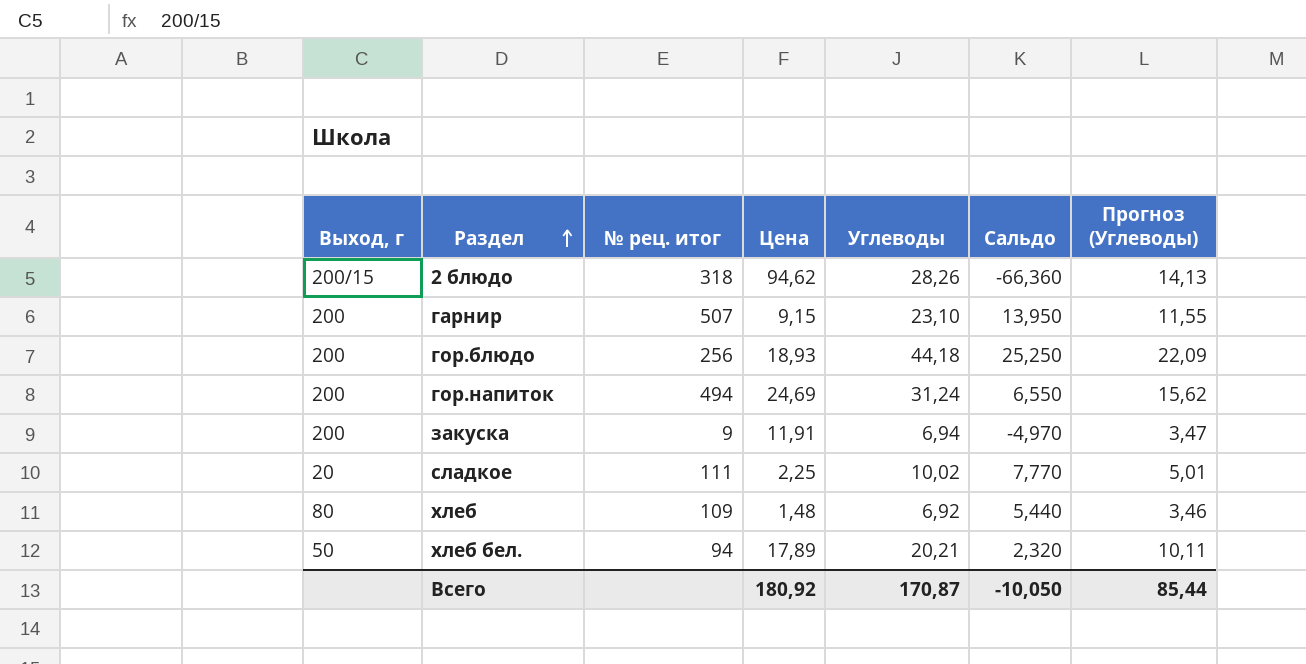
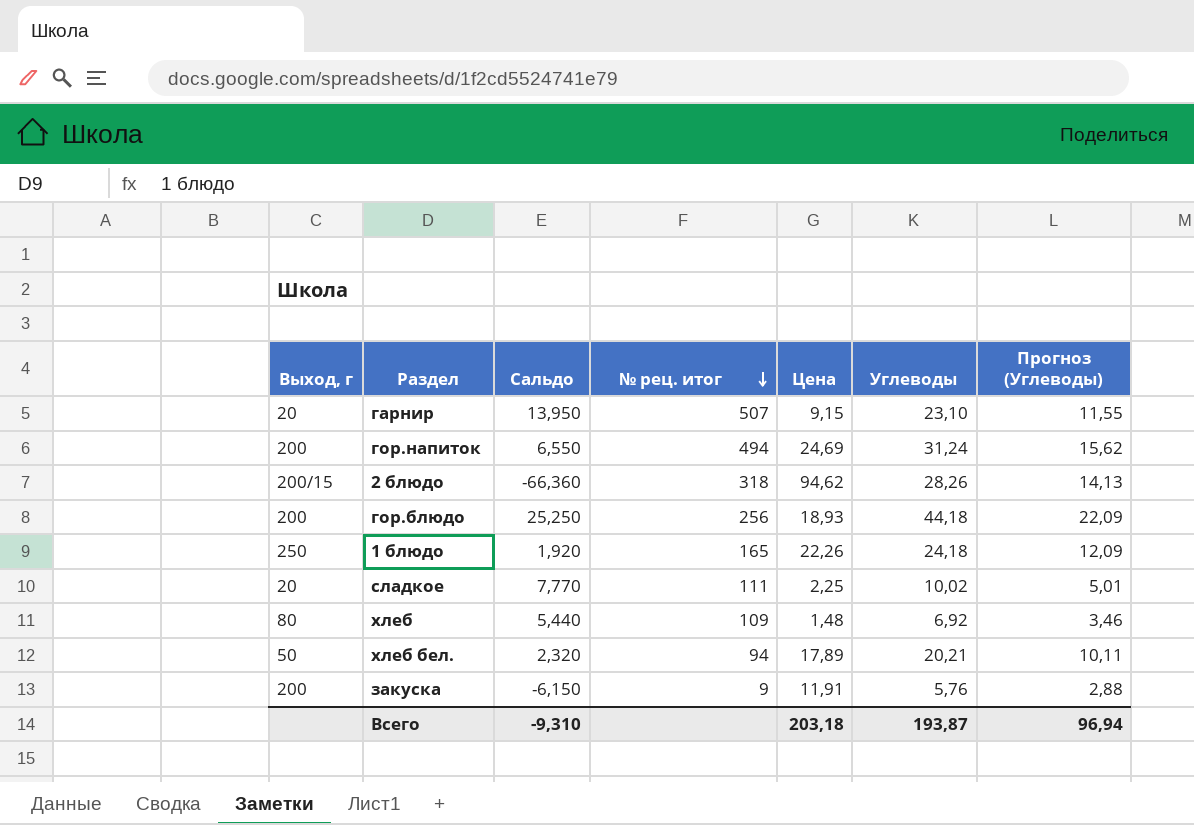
row order: Раздел ascending -> № рец. итог descending
column Сальдо | position: 6 -> 3
гарнир | Выход, г: 200 -> 20
row 1 блюдо: none -> 250 | 1,920 | 165 | 22,26 | 24,18 | 12,09
закуска | Сальдо: -4,970 -> -6,150
закуска | Углеводы: 6,94 -> 5,76
закуска | Прогноз (Углеводы): 3,47 -> 2,88
Всего | Сальдо: -10,050 -> -9,310
Всего | Цена: 180,92 -> 203,18
Всего | Углеводы: 170,87 -> 193,87
Всего | Прогноз (Углеводы): 85,44 -> 96,94

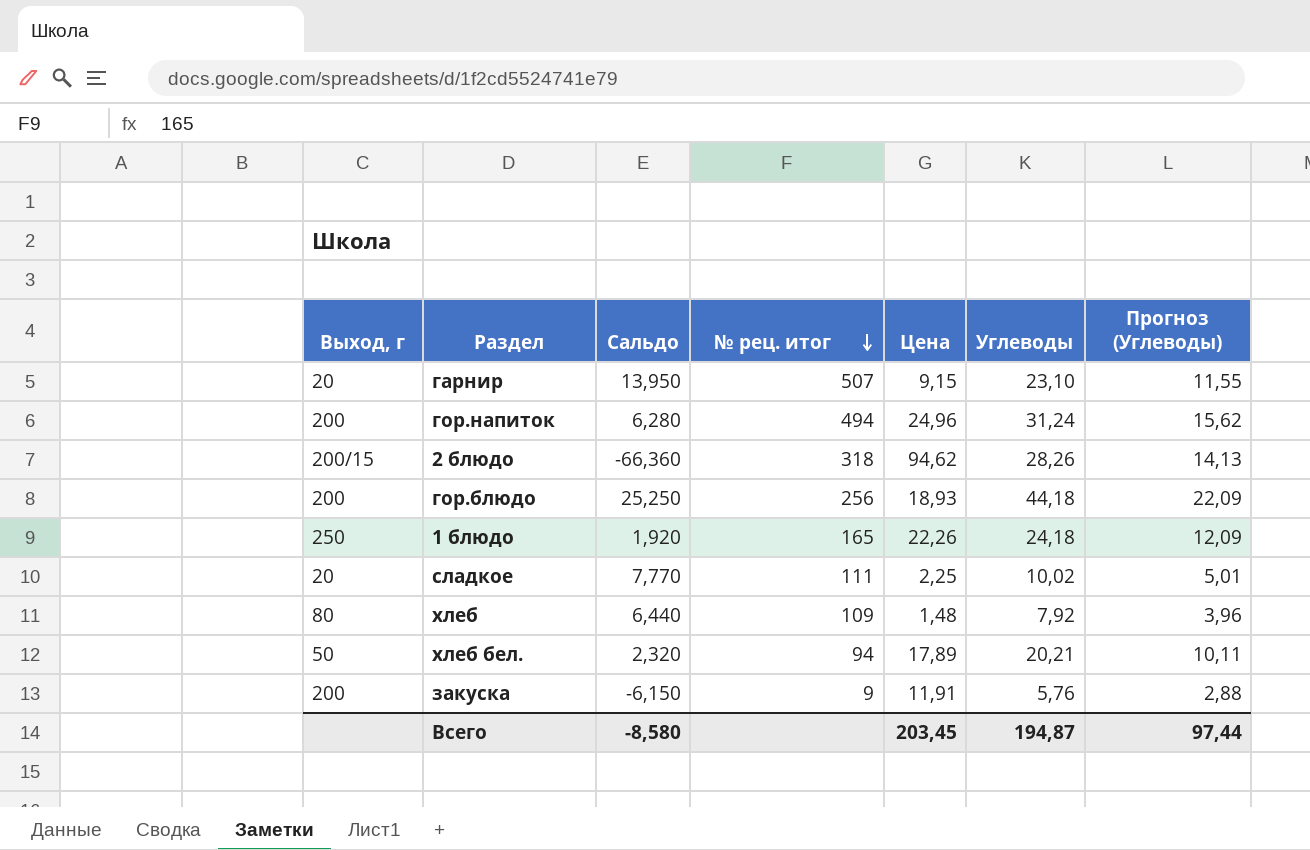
гор.напиток | Сальдо: 6,550 -> 6,280
гор.напиток | Цена: 24,69 -> 24,96
хлеб | Сальдо: 5,440 -> 6,440
хлеб | Углеводы: 6,92 -> 7,92
хлеб | Прогноз (Углеводы): 3,46 -> 3,96
Всего | Сальдо: -9,310 -> -8,580
Всего | Цена: 203,18 -> 203,45
Всего | Углеводы: 193,87 -> 194,87
Всего | Прогноз (Углеводы): 96,94 -> 97,44

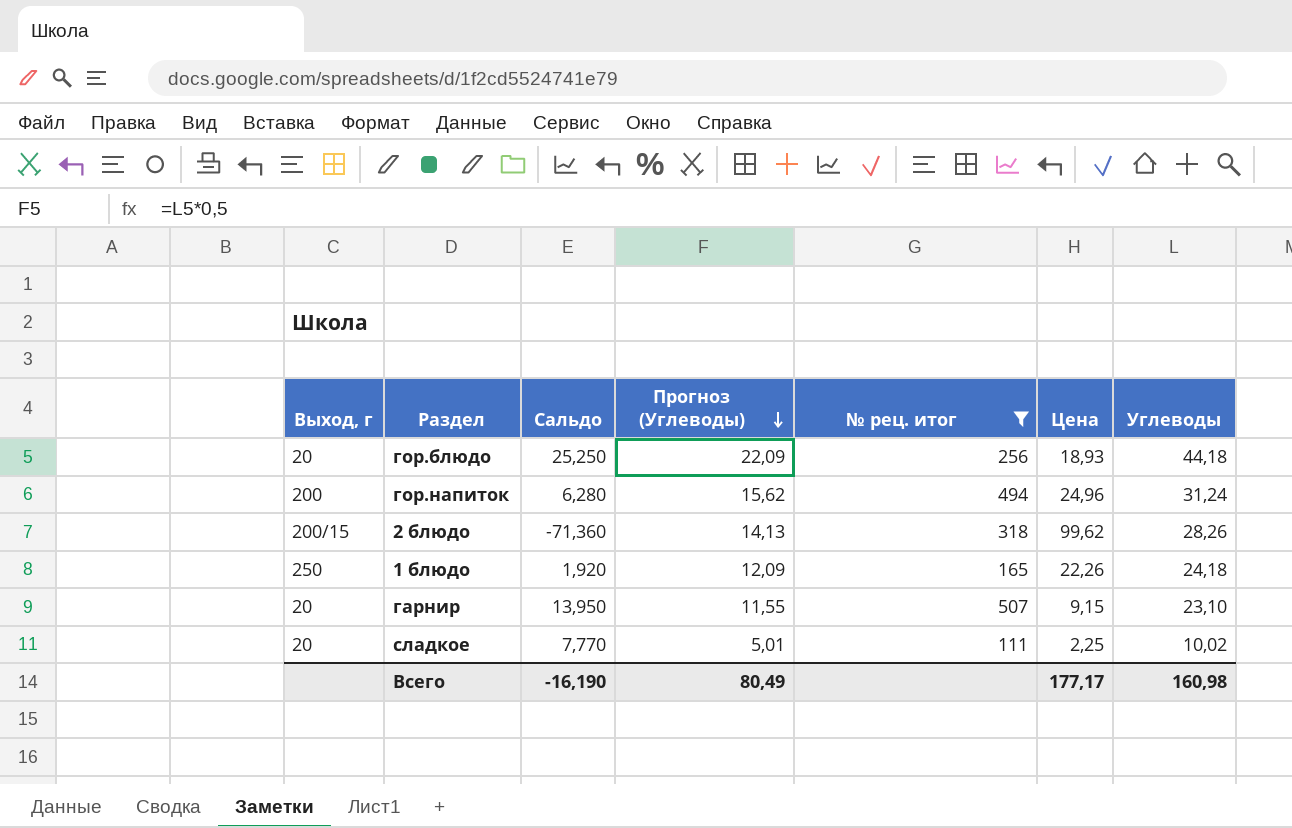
filter: none -> № рец. итог >= 111
row order: № рец. итог descending -> Прогноз (Углеводы) descending
column Прогноз (Углеводы) | position: 7 -> 4
гор.блюдо | Выход, г: 200 -> 20
2 блюдо | Сальдо: -66,360 -> -71,360
2 блюдо | Цена: 94,62 -> 99,62
Всего | Сальдо: -8,580 -> -16,190
Всего | Прогноз (Углеводы): 97,44 -> 80,49
Всего | Цена: 203,45 -> 177,17
Всего | Углеводы: 194,87 -> 160,98

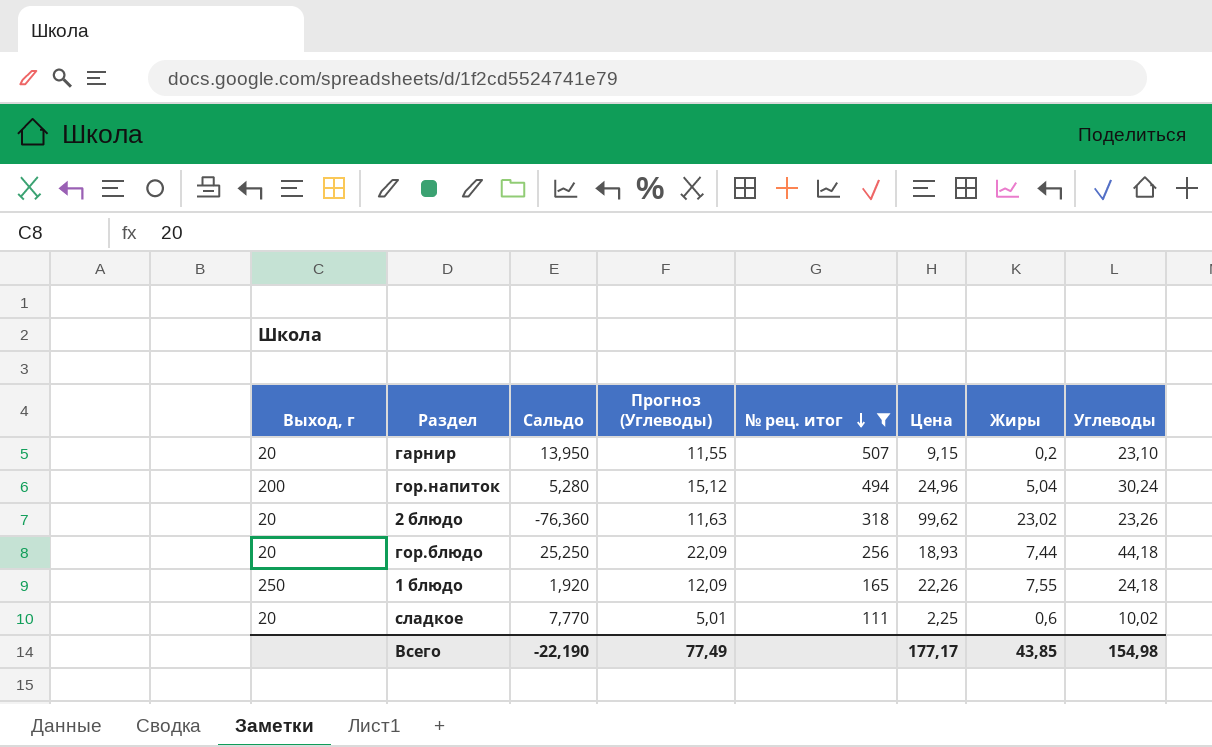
row order: Прогноз (Углеводы) descending -> № рец. итог descending
column Жиры | position: none -> 7
гор.напиток | Сальдо: 6,280 -> 5,280
гор.напиток | Прогноз (Углеводы): 15,62 -> 15,12
гор.напиток | Углеводы: 31,24 -> 30,24
2 блюдо | Выход, г: 200/15 -> 20
2 блюдо | Сальдо: -71,360 -> -76,360
2 блюдо | Прогноз (Углеводы): 14,13 -> 11,63
2 блюдо | Углеводы: 28,26 -> 23,26
Всего | Сальдо: -16,190 -> -22,190
Всего | Прогноз (Углеводы): 80,49 -> 77,49
Всего | Углеводы: 160,98 -> 154,98

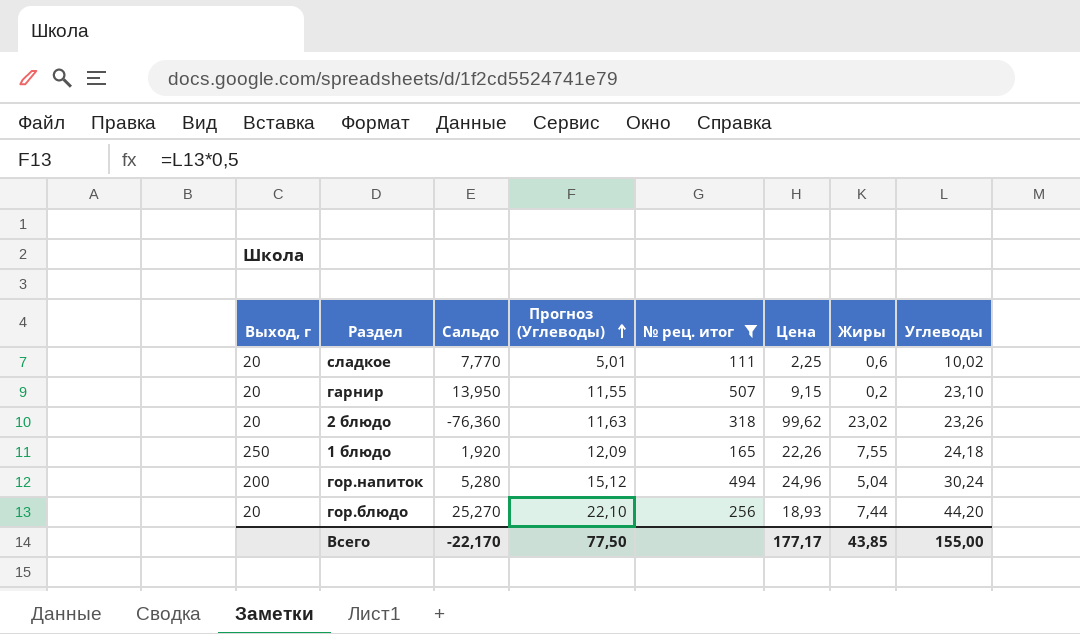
row order: № рец. итог descending -> Прогноз (Углеводы) ascending
гор.блюдо | Сальдо: 25,250 -> 25,270
гор.блюдо | Прогноз (Углеводы): 22,09 -> 22,10
гор.блюдо | Углеводы: 44,18 -> 44,20
Всего | Сальдо: -22,190 -> -22,170
Всего | Прогноз (Углеводы): 77,49 -> 77,50
Всего | Углеводы: 154,98 -> 155,00

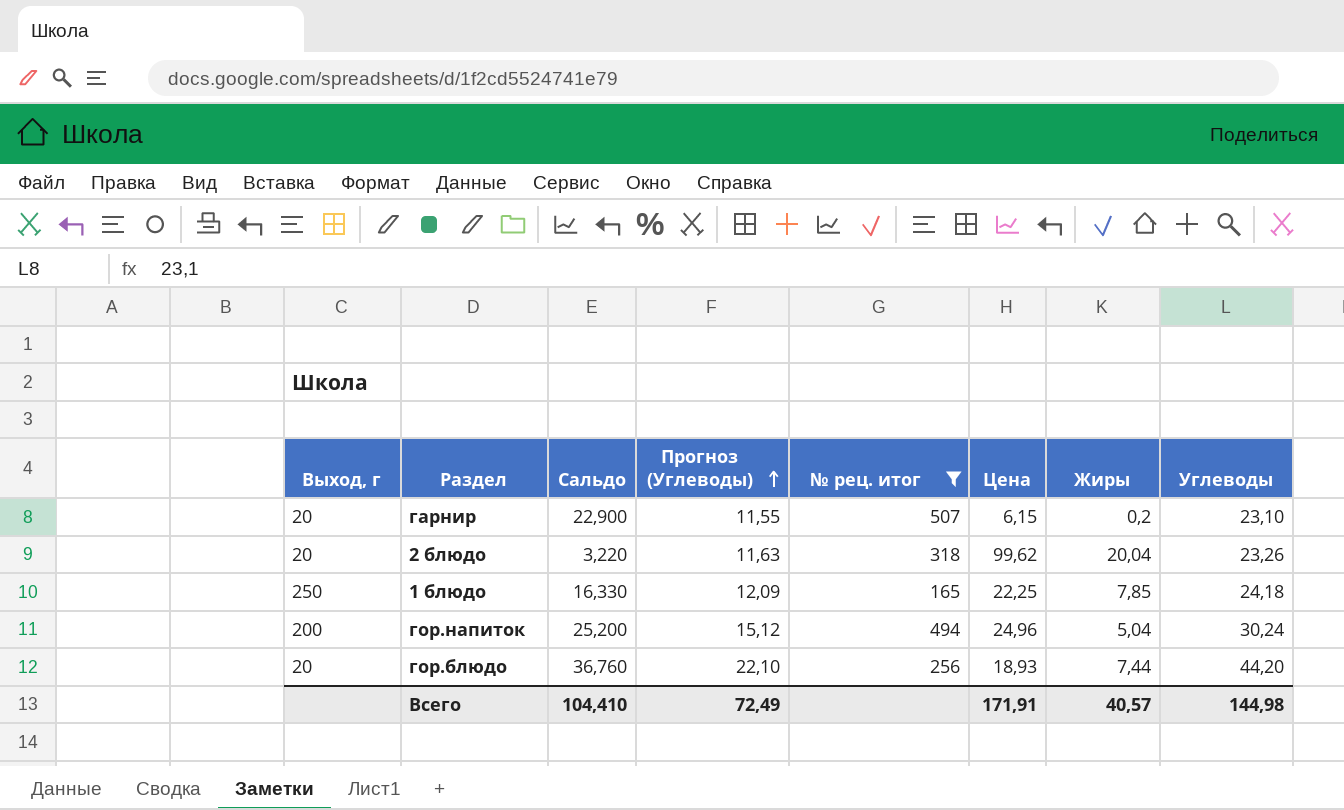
column Сальдо | formula: [Углеводы] - [Цена] -> [Углеводы] - [Жиры]
row сладкое: 20 | 7,770 | 5,01 | 111 | 2,25 | 0,6 | 10,02 -> none
гарнир | Цена: 9,15 -> 6,15
2 блюдо | Жиры: 23,02 -> 20,04
1 блюдо | Цена: 22,26 -> 22,25
1 блюдо | Жиры: 7,55 -> 7,85
Всего | Сальдо: -22,170 -> 104,410
Всего | Прогноз (Углеводы): 77,50 -> 72,49
Всего | Цена: 177,17 -> 171,91
Всего | Жиры: 43,85 -> 40,57
Всего | Углеводы: 155,00 -> 144,98

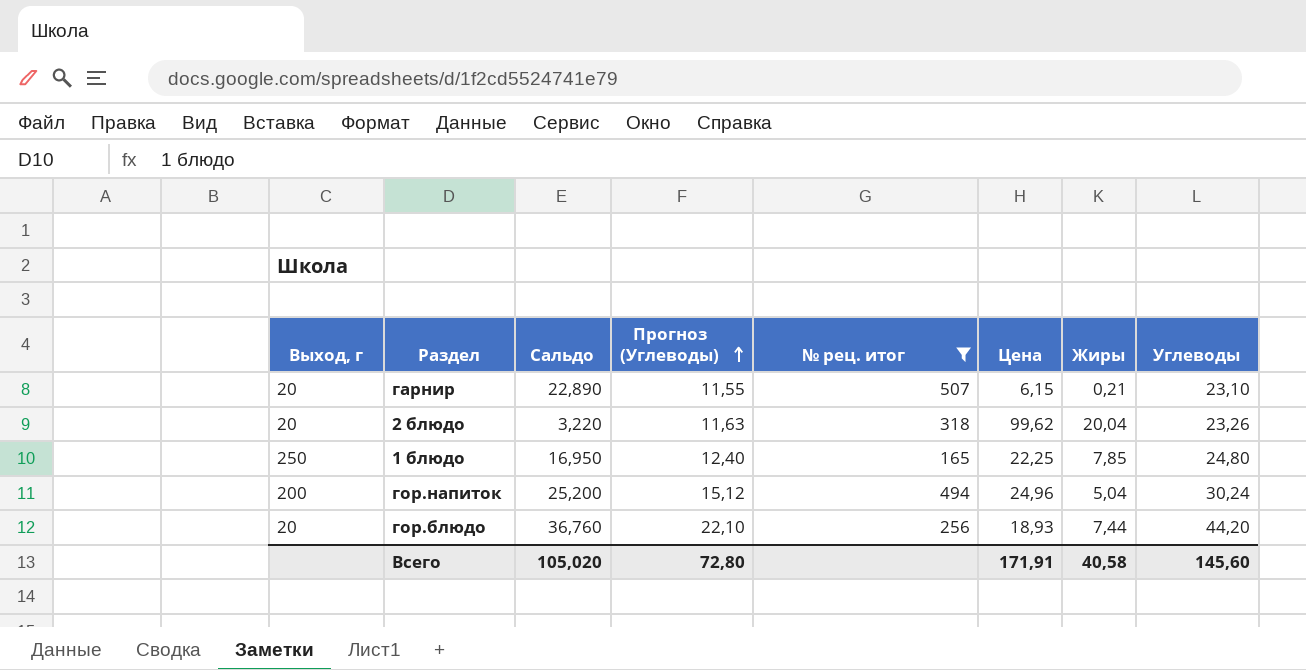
гарнир | Сальдо: 22,900 -> 22,890
гарнир | Жиры: 0,2 -> 0,21
1 блюдо | Сальдо: 16,330 -> 16,950
1 блюдо | Прогноз (Углеводы): 12,09 -> 12,40
1 блюдо | Углеводы: 24,18 -> 24,80
Всего | Сальдо: 104,410 -> 105,020
Всего | Прогноз (Углеводы): 72,49 -> 72,80
Всего | Жиры: 40,57 -> 40,58
Всего | Углеводы: 144,98 -> 145,60

